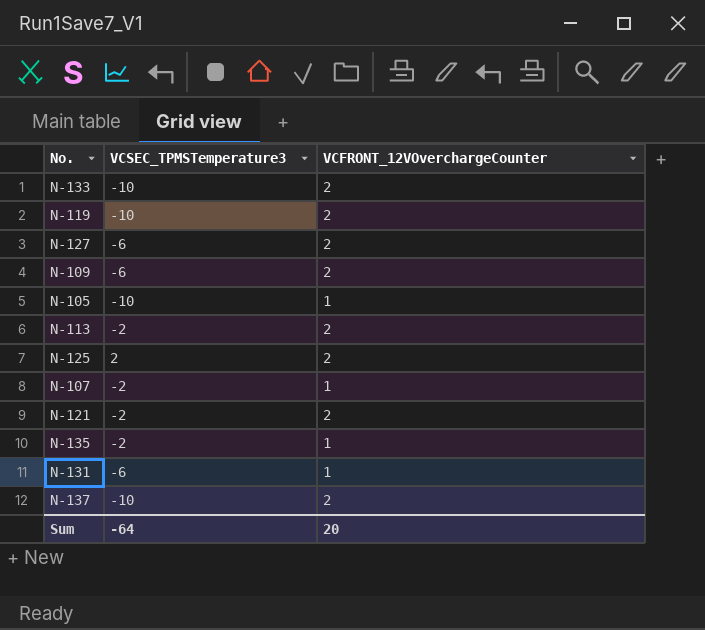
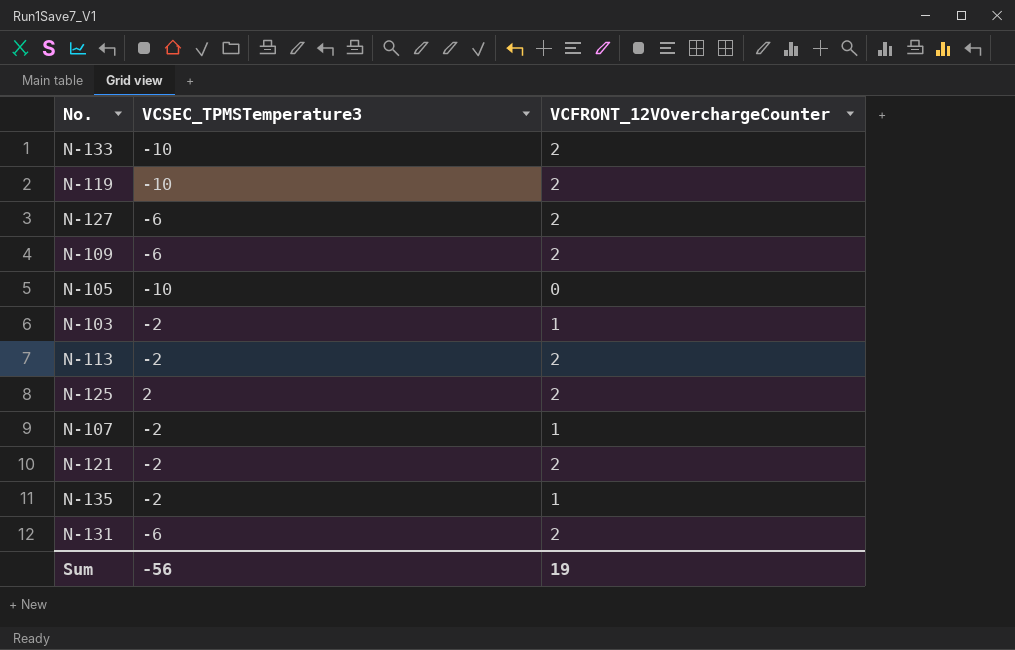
row N-137: -10 | 2 -> none
N-105 | VCFRONT_12VOverchargeCounter: 1 -> 0
row N-103: none -> -2 | 1
N-131 | VCFRONT_12VOverchargeCounter: 1 -> 2
Sum | VCSEC_TPMSTemperature3: -64 -> -56
Sum | VCFRONT_12VOverchargeCounter: 20 -> 19

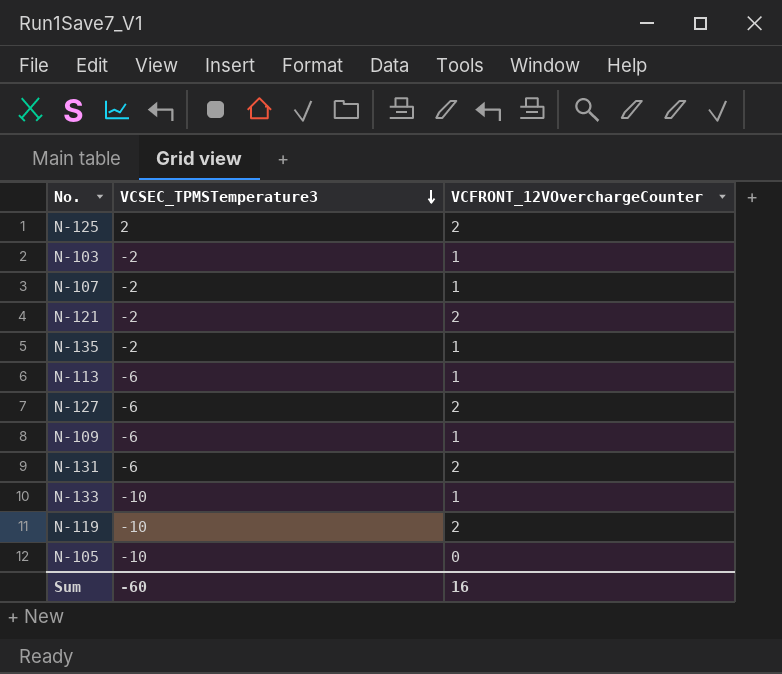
row order: none -> VCSEC_TPMSTemperature3 descending
N-113 | VCSEC_TPMSTemperature3: -2 -> -6
N-113 | VCFRONT_12VOverchargeCounter: 2 -> 1
N-109 | VCFRONT_12VOverchargeCounter: 2 -> 1
N-133 | VCFRONT_12VOverchargeCounter: 2 -> 1
Sum | VCSEC_TPMSTemperature3: -56 -> -60
Sum | VCFRONT_12VOverchargeCounter: 19 -> 16

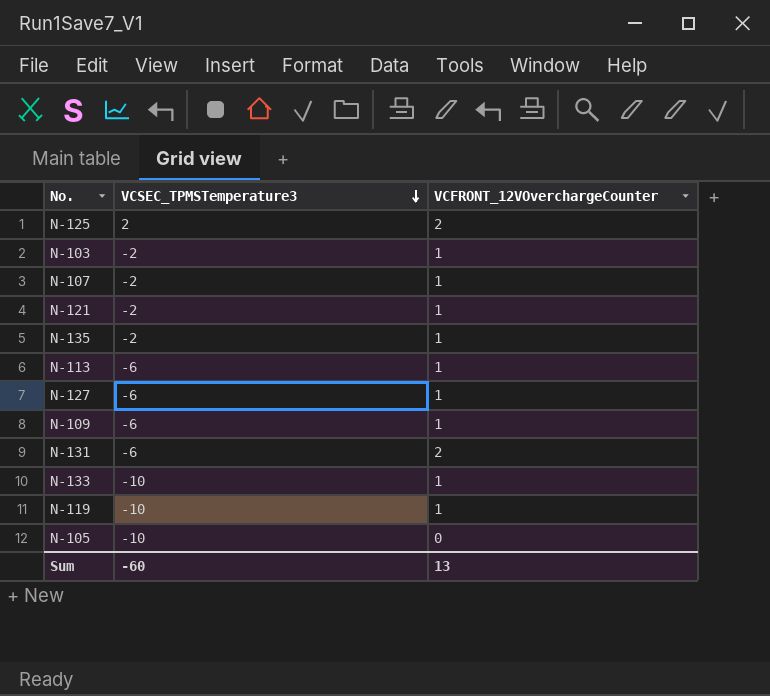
N-121 | VCFRONT_12VOverchargeCounter: 2 -> 1
N-127 | VCFRONT_12VOverchargeCounter: 2 -> 1
N-119 | VCFRONT_12VOverchargeCounter: 2 -> 1
Sum | VCFRONT_12VOverchargeCounter: 16 -> 13

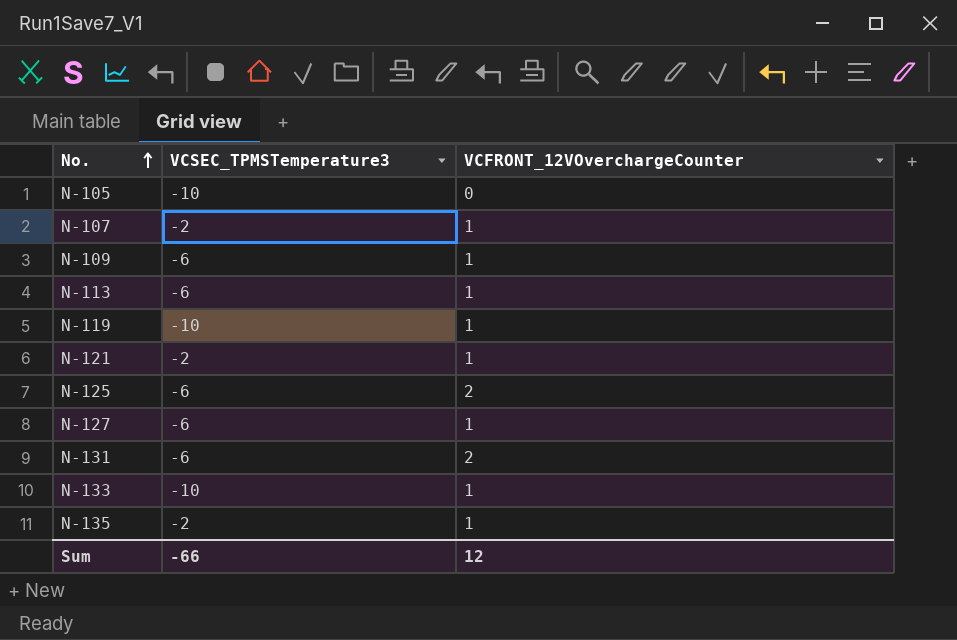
row order: VCSEC_TPMSTemperature3 descending -> No. ascending
row N-103: -2 | 1 -> none
N-125 | VCSEC_TPMSTemperature3: 2 -> -6
Sum | VCSEC_TPMSTemperature3: -60 -> -66
Sum | VCFRONT_12VOverchargeCounter: 13 -> 12

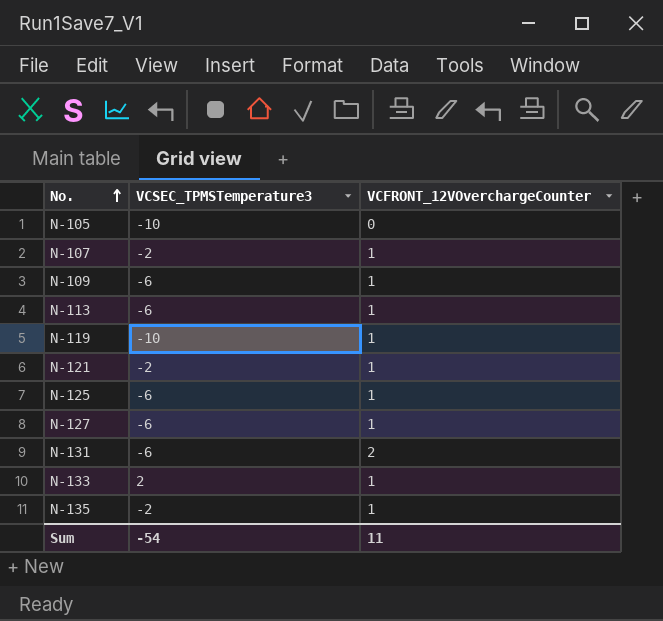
N-125 | VCFRONT_12VOverchargeCounter: 2 -> 1
N-133 | VCSEC_TPMSTemperature3: -10 -> 2
Sum | VCSEC_TPMSTemperature3: -66 -> -54
Sum | VCFRONT_12VOverchargeCounter: 12 -> 11

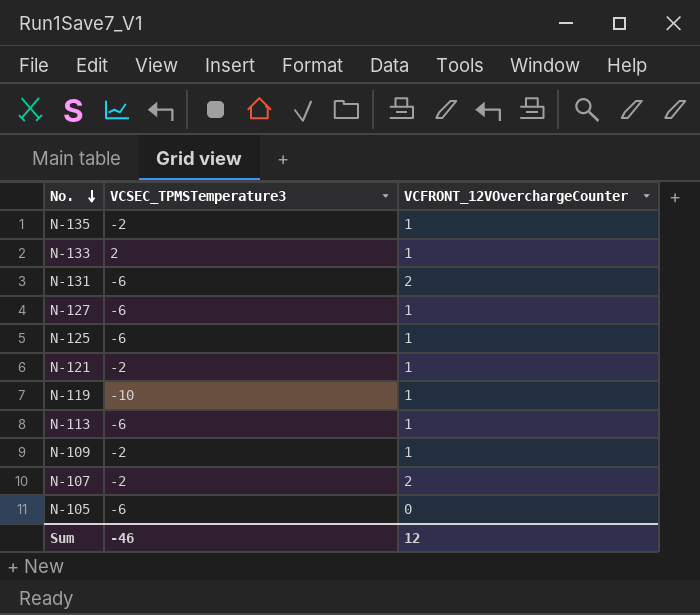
row order: No. ascending -> No. descending
N-109 | VCSEC_TPMSTemperature3: -6 -> -2
N-107 | VCFRONT_12VOverchargeCounter: 1 -> 2
N-105 | VCSEC_TPMSTemperature3: -10 -> -6
Sum | VCSEC_TPMSTemperature3: -54 -> -46
Sum | VCFRONT_12VOverchargeCounter: 11 -> 12

